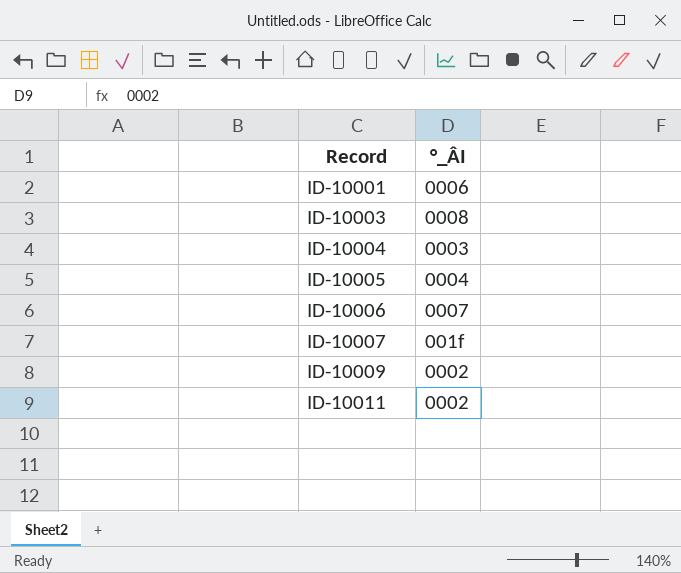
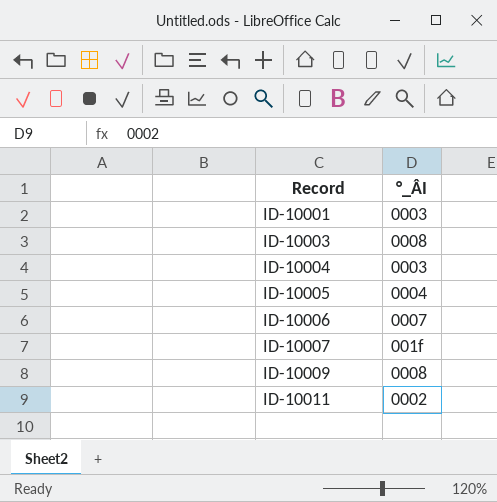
ID-10001 | °_ÂI: 0006 -> 0003
ID-10009 | °_ÂI: 0002 -> 0008

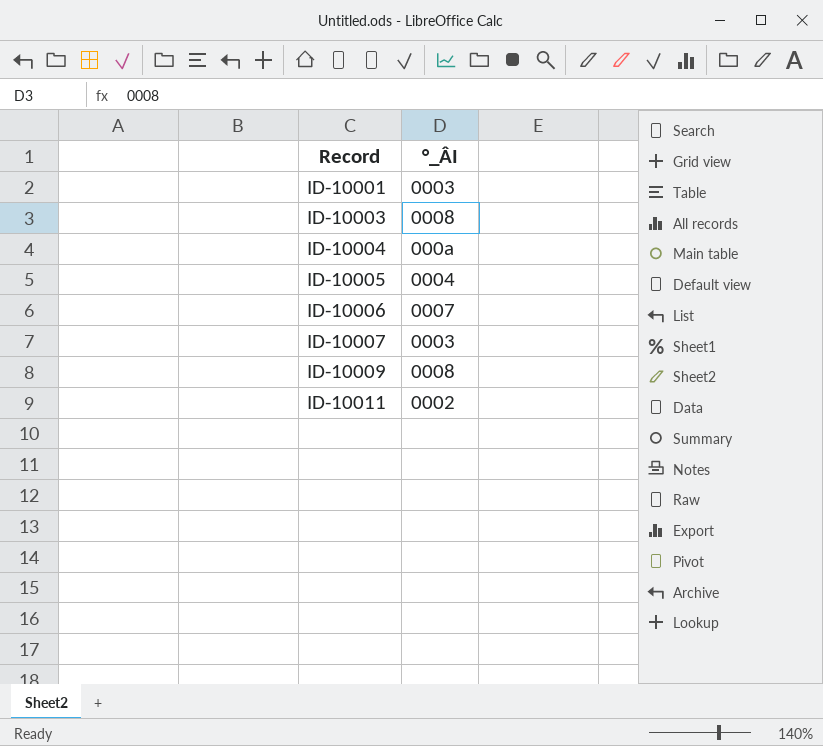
ID-10004 | °_ÂI: 0003 -> 000a
ID-10007 | °_ÂI: 001f -> 0003

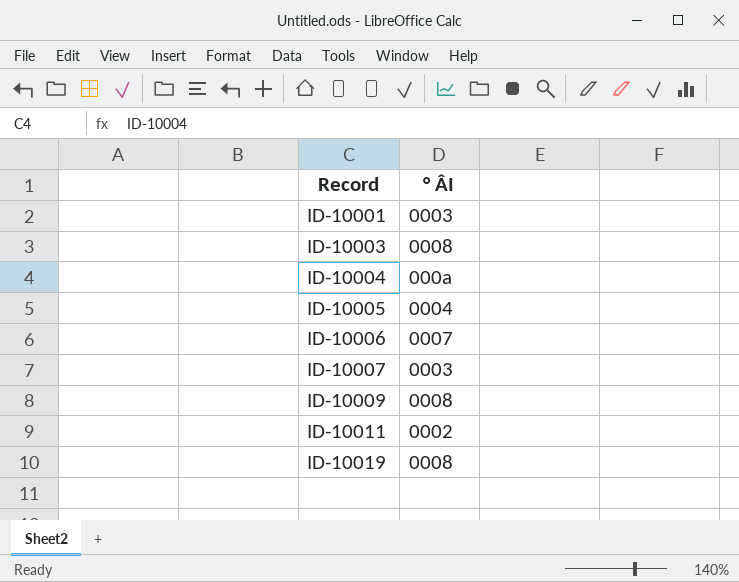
column name: °_ÂI -> ° ÂI
row ID-10019: none -> 0008

